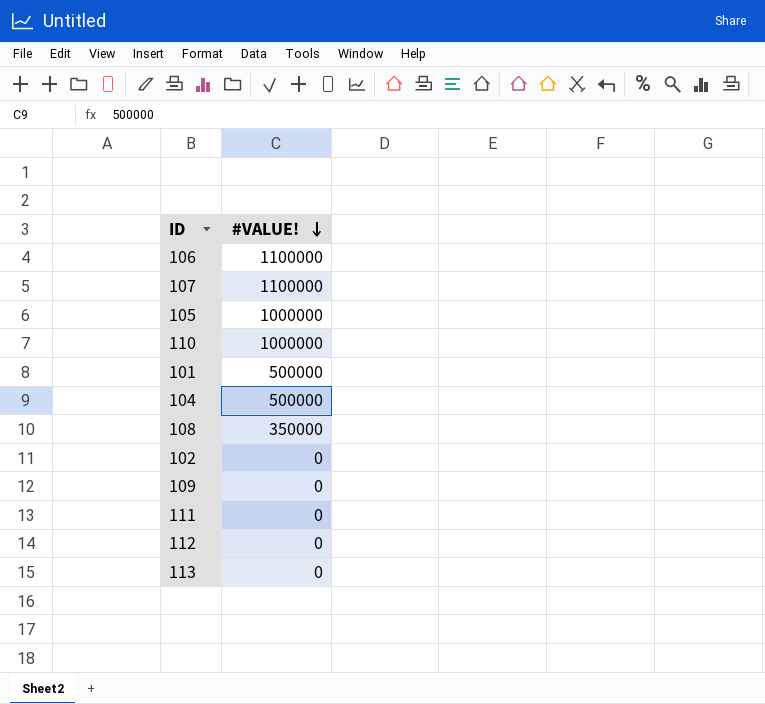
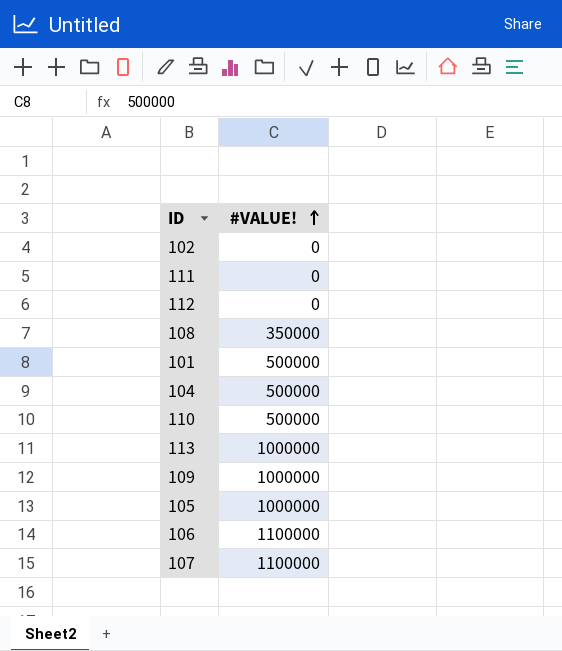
row order: #VALUE! descending -> #VALUE! ascending
110 | #VALUE!: 1000000 -> 500000
113 | #VALUE!: 0 -> 1000000
109 | #VALUE!: 0 -> 1000000

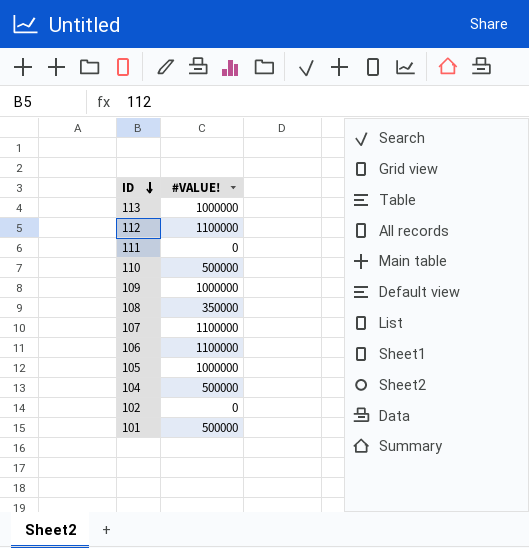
row order: #VALUE! ascending -> ID descending
112 | #VALUE!: 0 -> 1100000

